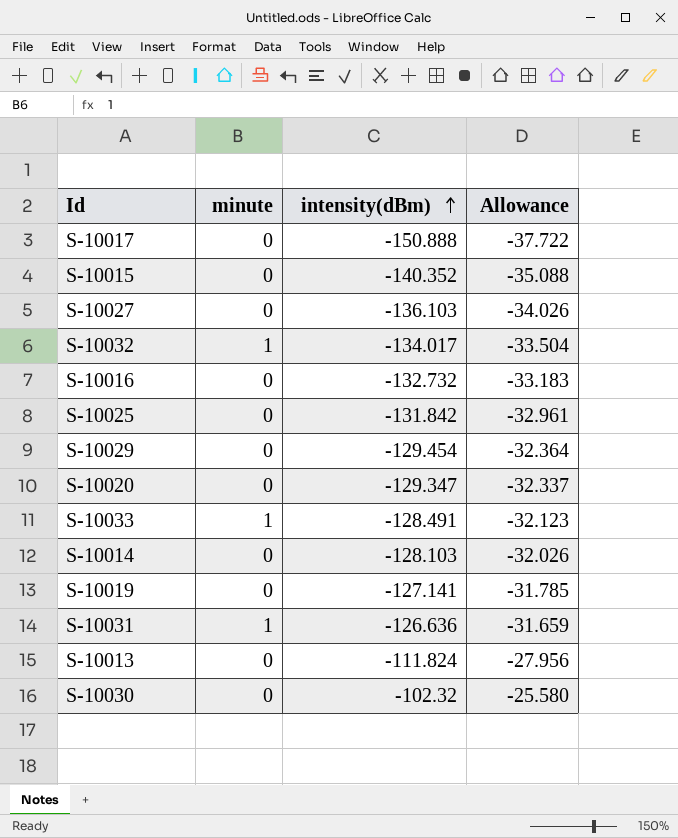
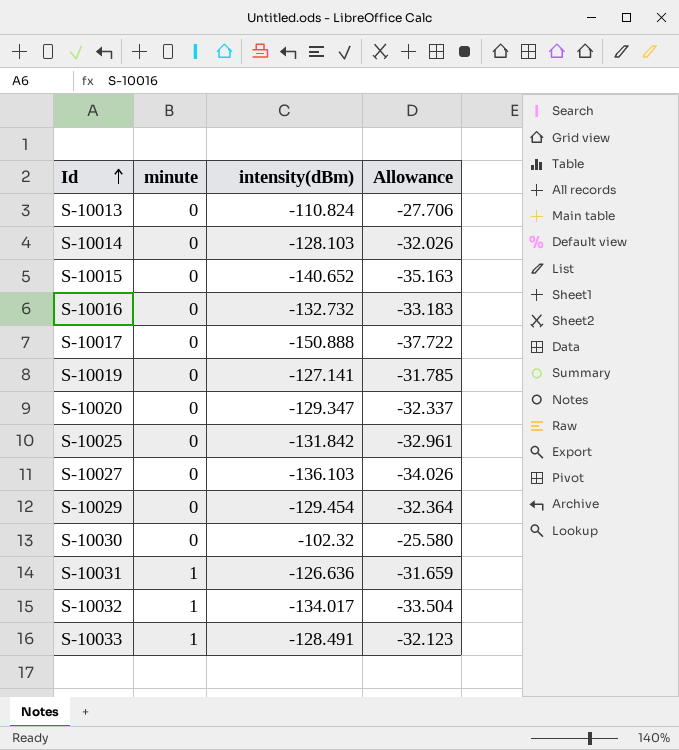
row order: intensity(dBm) ascending -> Id ascending
S-10013 | intensity(dBm): -111.824 -> -110.824
S-10013 | Allowance: -27.956 -> -27.706
S-10015 | intensity(dBm): -140.352 -> -140.652
S-10015 | Allowance: -35.088 -> -35.163

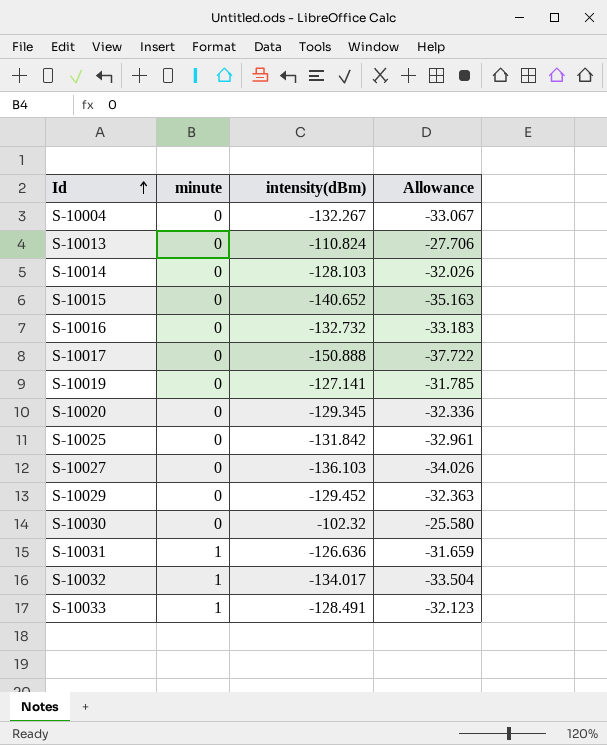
row S-10004: none -> 0 | -132.267 | -33.067
S-10020 | intensity(dBm): -129.347 -> -129.345
S-10020 | Allowance: -32.337 -> -32.336
S-10029 | intensity(dBm): -129.454 -> -129.452
S-10029 | Allowance: -32.364 -> -32.363

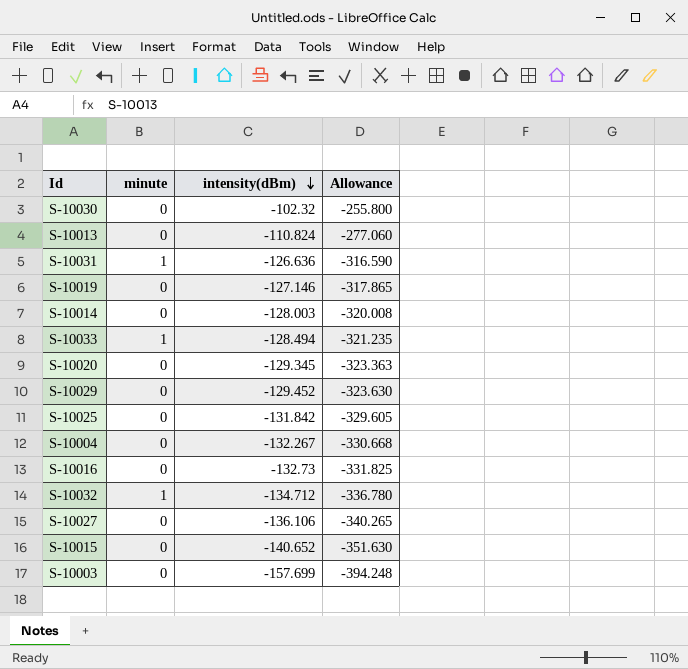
row order: Id ascending -> intensity(dBm) descending
column Allowance | formula: [intensity(dBm)] * 0.25 -> [intensity(dBm)] * 2.5
row S-10017: 0 | -150.888 | -37.722 -> none
S-10019 | intensity(dBm): -127.141 -> -127.146
S-10014 | intensity(dBm): -128.103 -> -128.003
S-10033 | intensity(dBm): -128.491 -> -128.494
S-10016 | intensity(dBm): -132.732 -> -132.73
S-10032 | intensity(dBm): -134.017 -> -134.712
S-10027 | intensity(dBm): -136.103 -> -136.106
row S-10003: none -> 0 | -157.699 | -394.248

